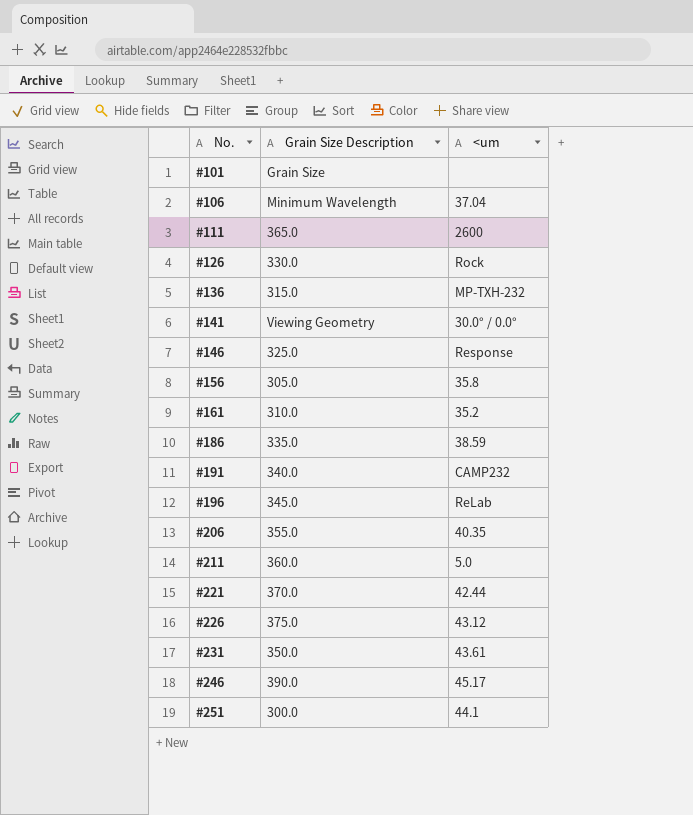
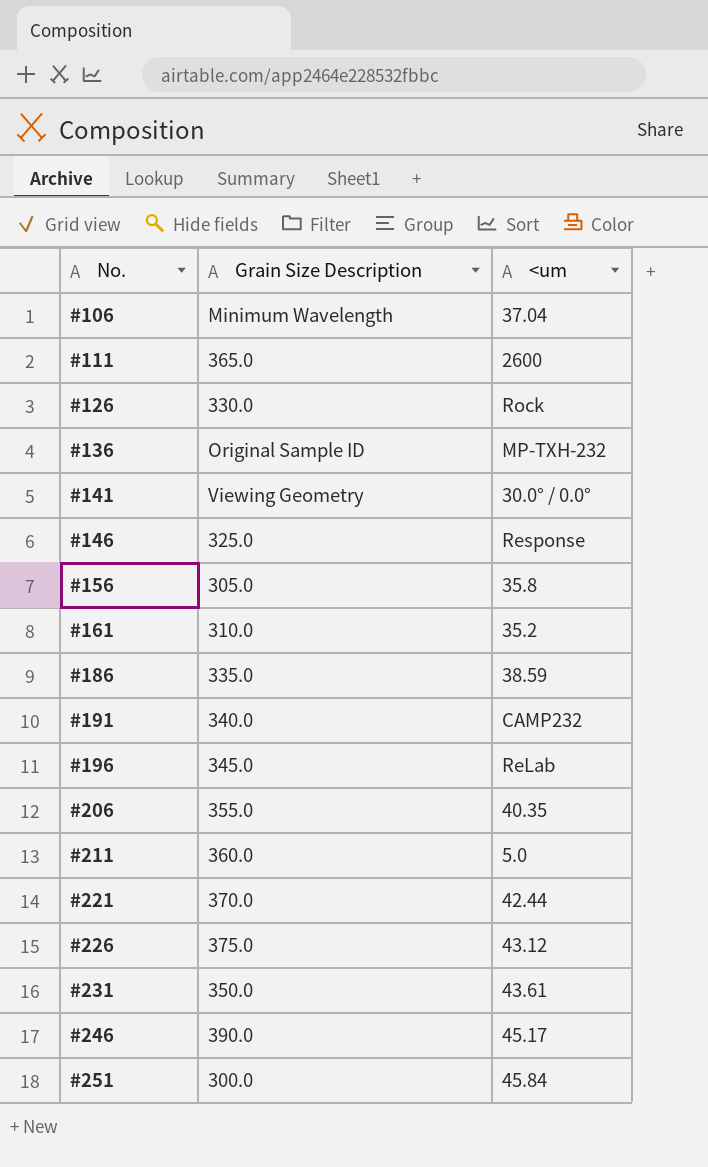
row #101: Grain Size | none -> none
#136 | Grain Size Description: 315.0 -> Original Sample ID
#251 | <um: 44.1 -> 45.84

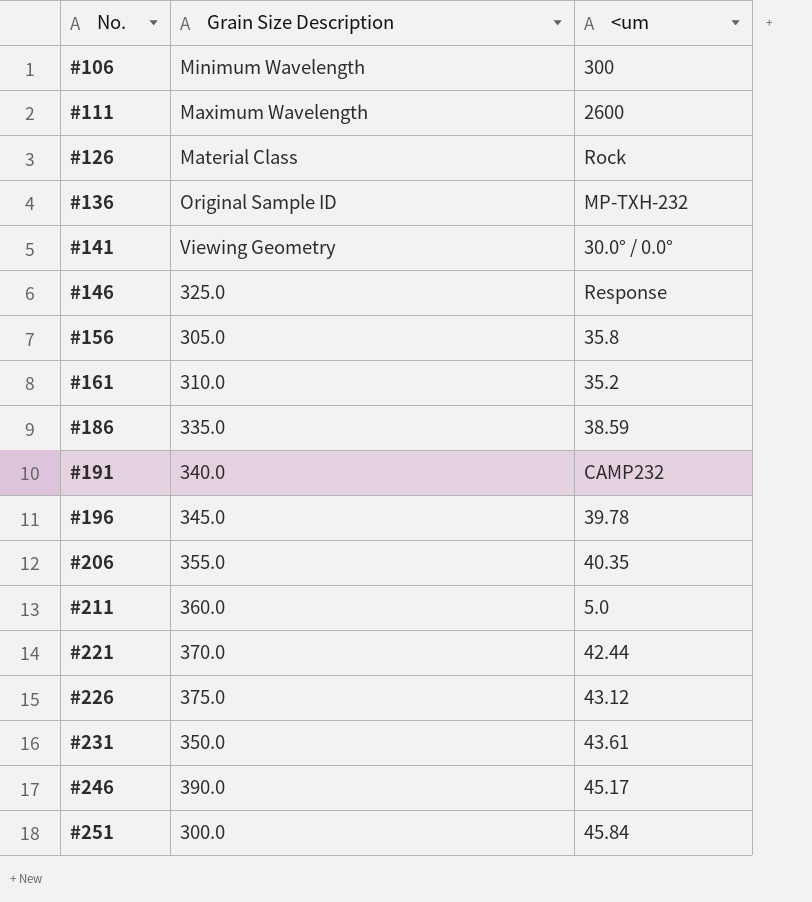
#106 | <um: 37.04 -> 300
#111 | Grain Size Description: 365.0 -> Maximum Wavelength
#126 | Grain Size Description: 330.0 -> Material Class
#196 | <um: ReLab -> 39.78

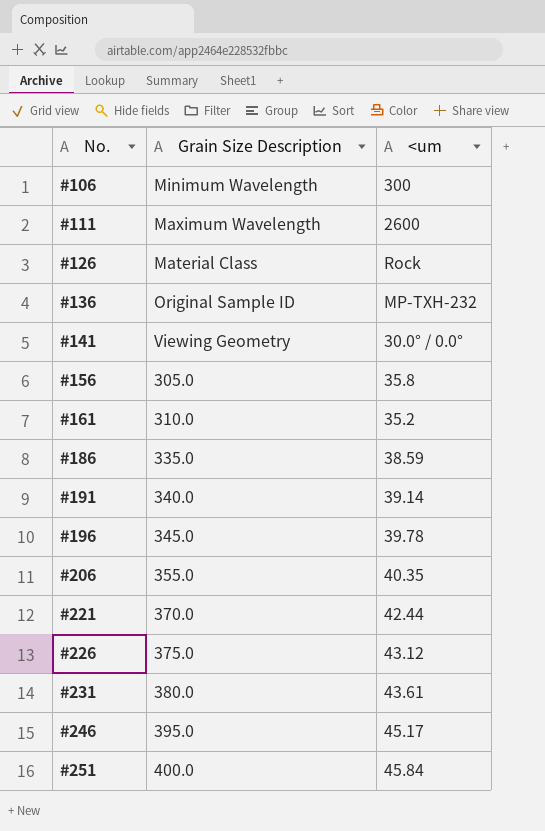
row #146: 325.0 | Response -> none
row #211: 360.0 | 5.0 -> none
#191 | <um: CAMP232 -> 39.14
#231 | Grain Size Description: 350.0 -> 380.0
#246 | Grain Size Description: 390.0 -> 395.0
#251 | Grain Size Description: 300.0 -> 400.0

